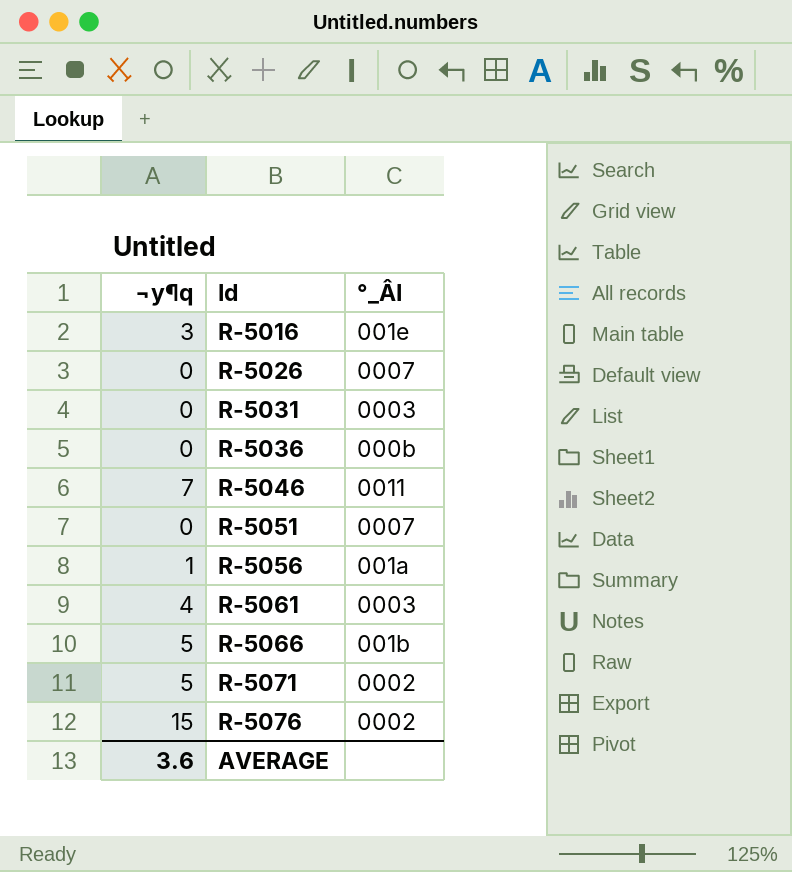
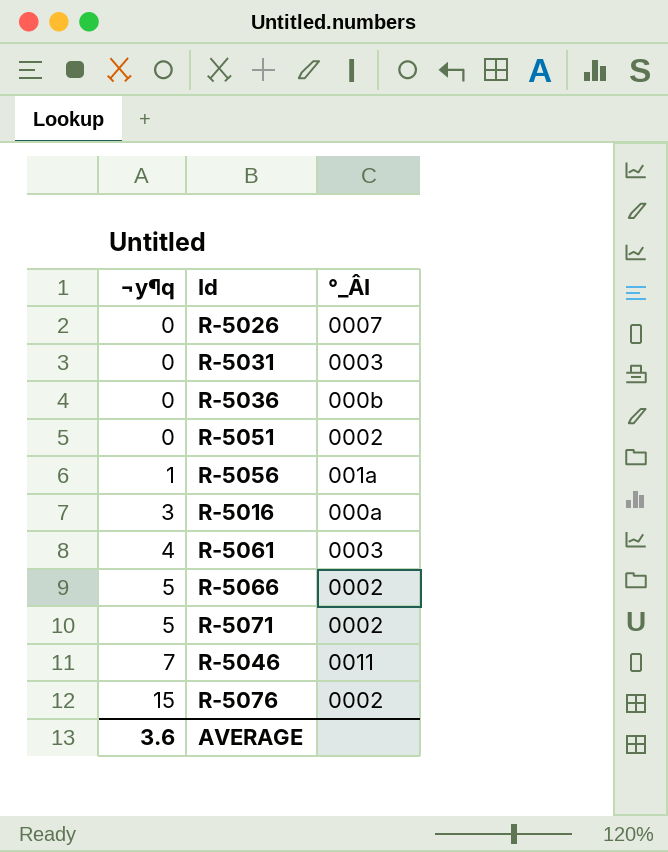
row order: Id ascending -> ¬y¶q ascending
R-5051 | °_ÂI: 0007 -> 0002
R-5016 | °_ÂI: 001e -> 000a
R-5066 | °_ÂI: 001b -> 0002

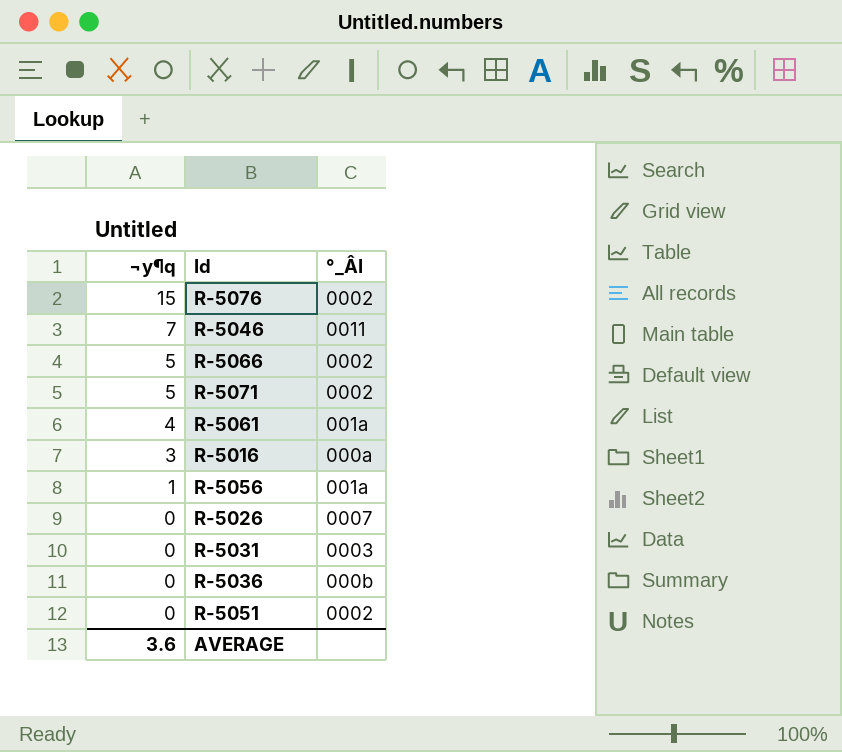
row order: ¬y¶q ascending -> ¬y¶q descending
R-5061 | °_ÂI: 0003 -> 001a

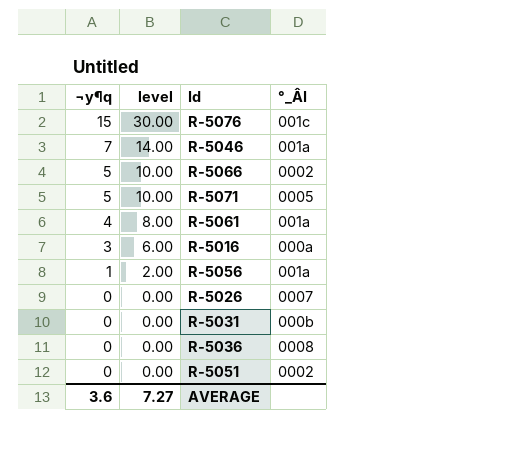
column level | formula: none -> [¬y¶q] * 2
R-5076 | °_ÂI: 0002 -> 001c
R-5046 | °_ÂI: 0011 -> 001a
R-5071 | °_ÂI: 0002 -> 0005
R-5031 | °_ÂI: 0003 -> 000b
R-5036 | °_ÂI: 000b -> 0008

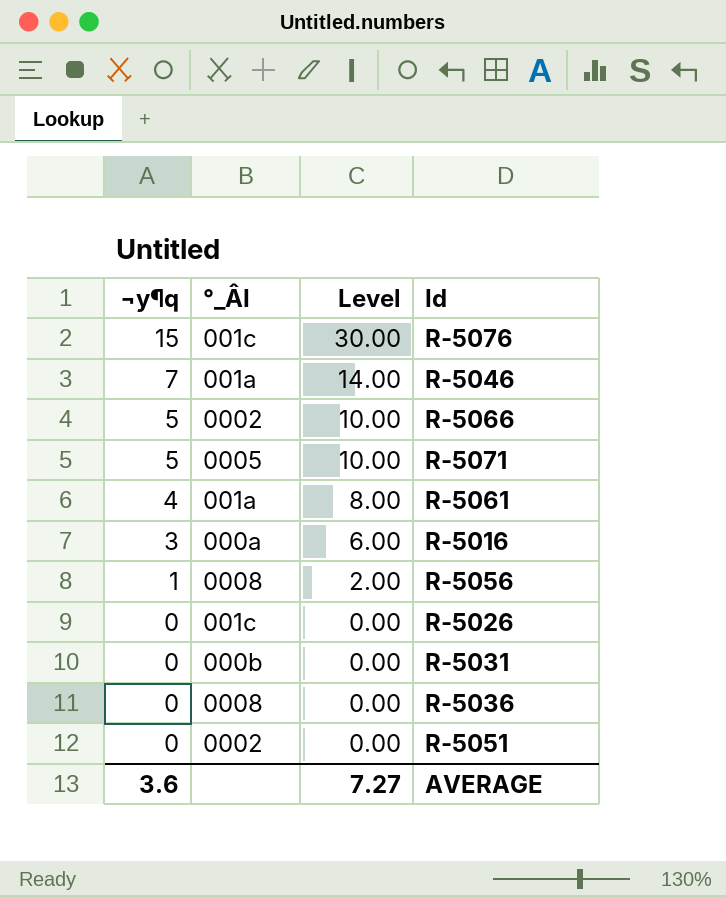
column °_ÂI | position: 4 -> 2
column name: level -> Level
R-5056 | °_ÂI: 001a -> 0008
R-5026 | °_ÂI: 0007 -> 001c

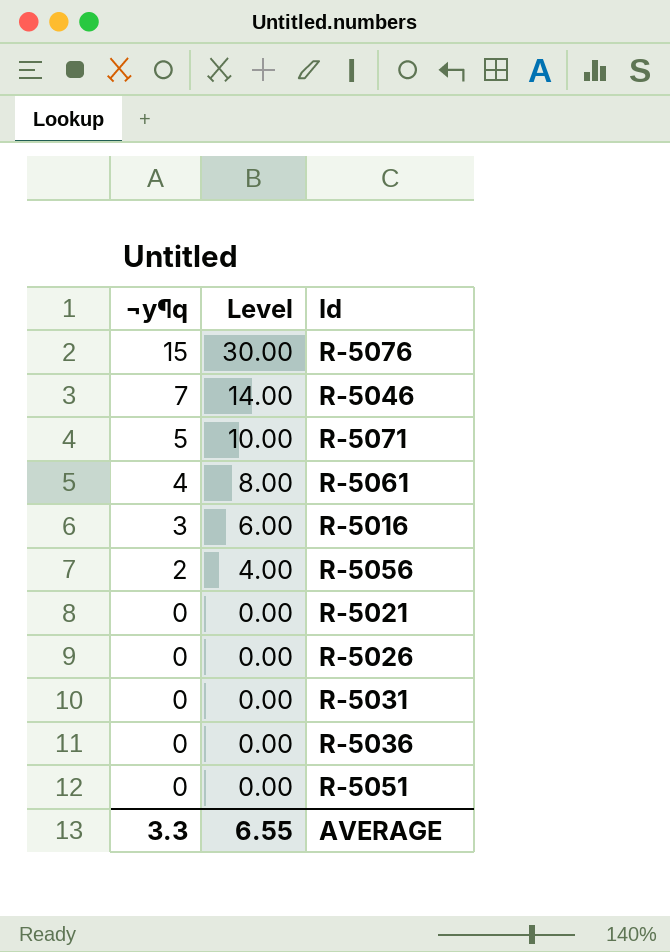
column °_ÂI | position: 2 -> none
row R-5066: 5 | 0002 | 10.00 -> none
R-5056 | ¬y¶q: 1 -> 2
R-5056 | Level: 2.00 -> 4.00
row R-5021: none -> 0 | 0.00
AVERAGE | ¬y¶q: 3.6 -> 3.3
AVERAGE | Level: 7.27 -> 6.55

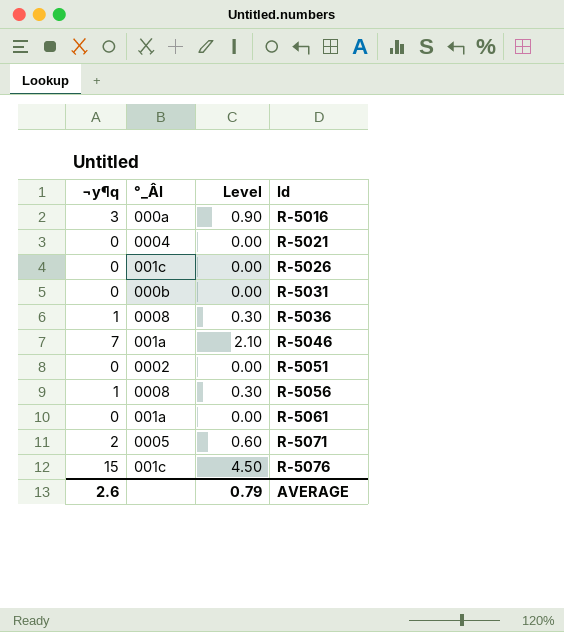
row order: ¬y¶q descending -> Id ascending
column °_ÂI | position: none -> 2
column Level | formula: [¬y¶q] * 2 -> [¬y¶q] * 0.3
R-5036 | ¬y¶q: 0 -> 1
R-5056 | ¬y¶q: 2 -> 1
R-5061 | ¬y¶q: 4 -> 0
R-5071 | ¬y¶q: 5 -> 2
AVERAGE | ¬y¶q: 3.3 -> 2.6
AVERAGE | Level: 6.55 -> 0.79

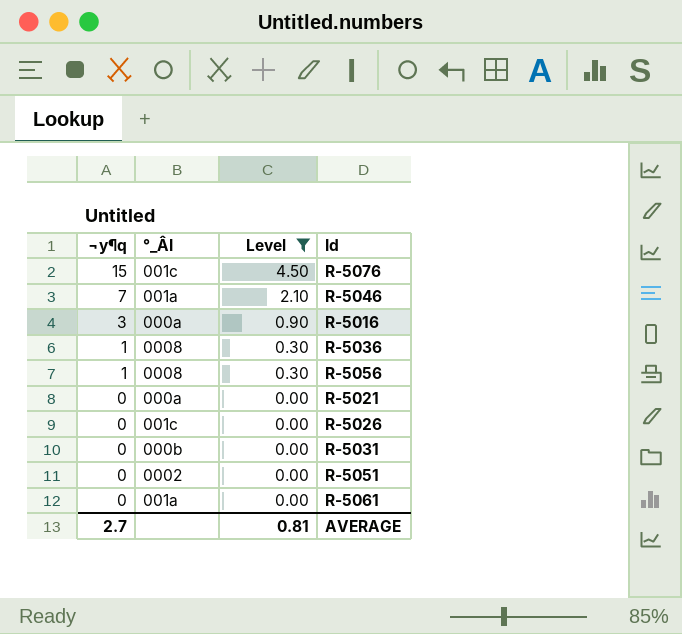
filter: none -> Level != 0.60
row order: Id ascending -> ¬y¶q descending
R-5021 | °_ÂI: 0004 -> 000a
AVERAGE | ¬y¶q: 2.6 -> 2.7
AVERAGE | Level: 0.79 -> 0.81

